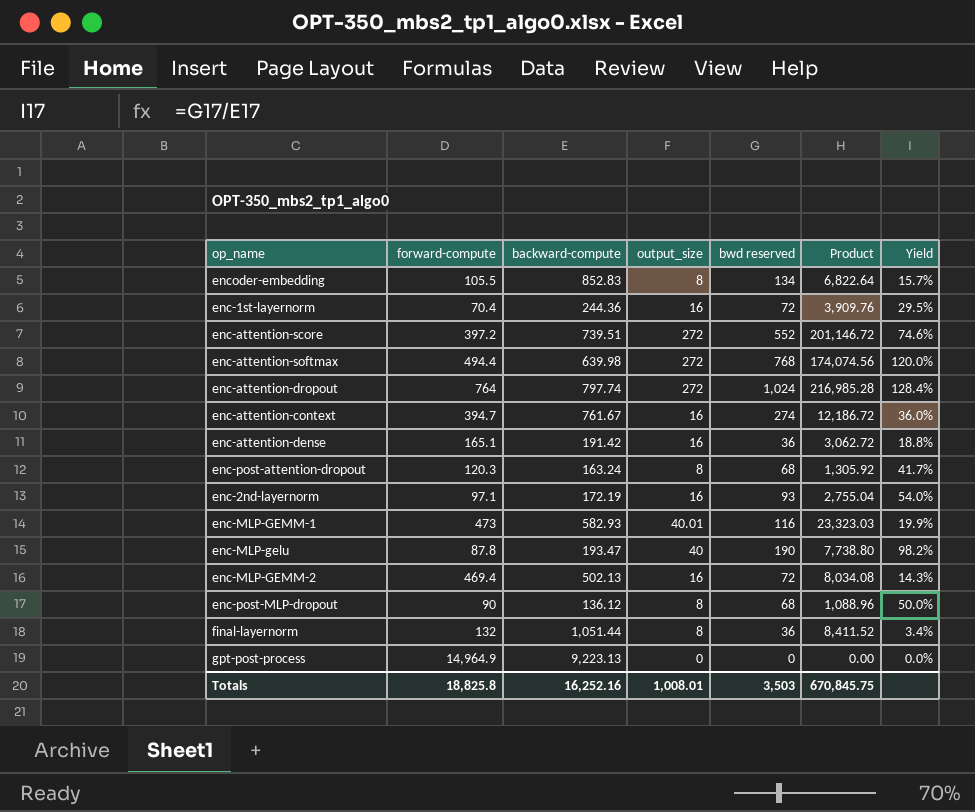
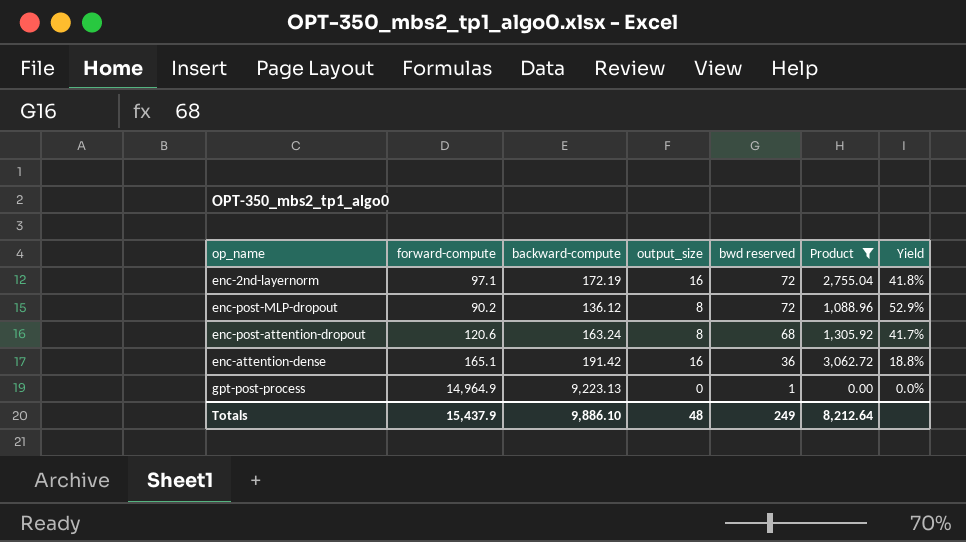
filter: none -> Product <= 3,062.72
row order: none -> bwd reserved descending
enc-2nd-layernorm | bwd reserved: 93 -> 72
enc-2nd-layernorm | Yield: 54.0% -> 41.8%
enc-post-MLP-dropout | forward-compute: 90 -> 90.2
enc-post-MLP-dropout | bwd reserved: 68 -> 72
enc-post-MLP-dropout | Yield: 50.0% -> 52.9%
enc-post-attention-dropout | forward-compute: 120.3 -> 120.6
gpt-post-process | bwd reserved: 0 -> 1
Totals | forward-compute: 18,825.8 -> 15,437.9
Totals | backward-compute: 16,252.16 -> 9,886.10
Totals | output_size: 1,008.01 -> 48
Totals | bwd reserved: 3,503 -> 249
Totals | Product: 670,845.75 -> 8,212.64

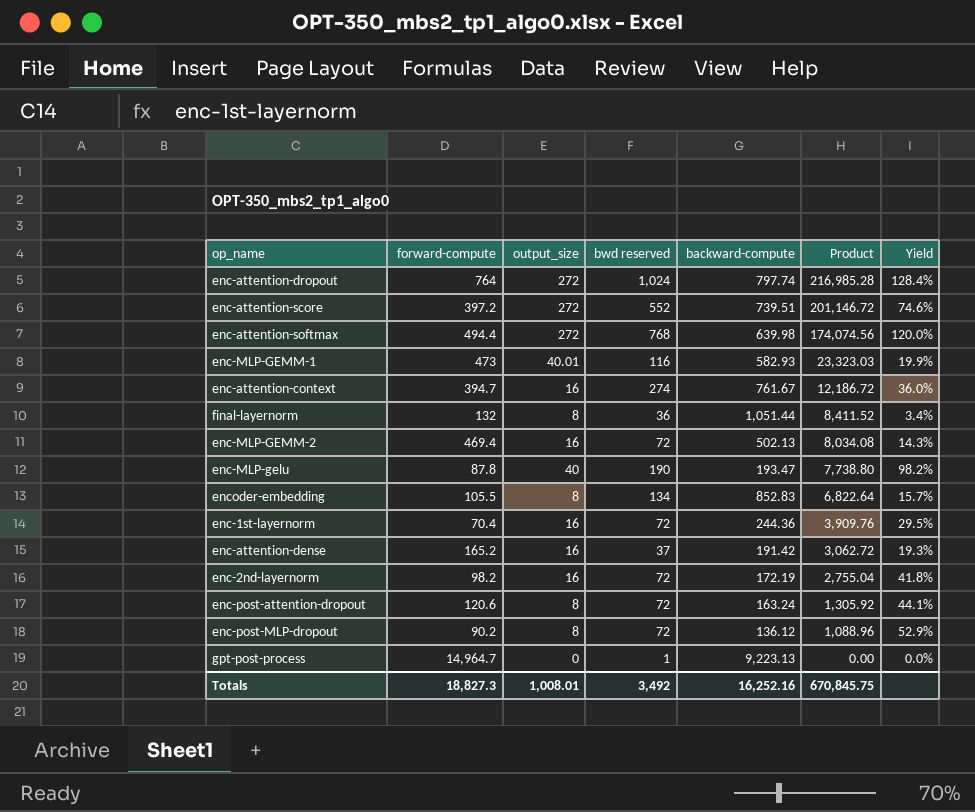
filter: Product <= 3,062.72 -> none
row order: bwd reserved descending -> Product descending
column backward-compute | position: 3 -> 5
enc-attention-dense | forward-compute: 165.1 -> 165.2
enc-attention-dense | bwd reserved: 36 -> 37
enc-attention-dense | Yield: 18.8% -> 19.3%
enc-2nd-layernorm | forward-compute: 97.1 -> 98.2
enc-post-attention-dropout | bwd reserved: 68 -> 72
enc-post-attention-dropout | Yield: 41.7% -> 44.1%
gpt-post-process | forward-compute: 14,964.9 -> 14,964.7
Totals | forward-compute: 15,437.9 -> 18,827.3
Totals | output_size: 48 -> 1,008.01
Totals | bwd reserved: 249 -> 3,492
Totals | backward-compute: 9,886.10 -> 16,252.16
Totals | Product: 8,212.64 -> 670,845.75

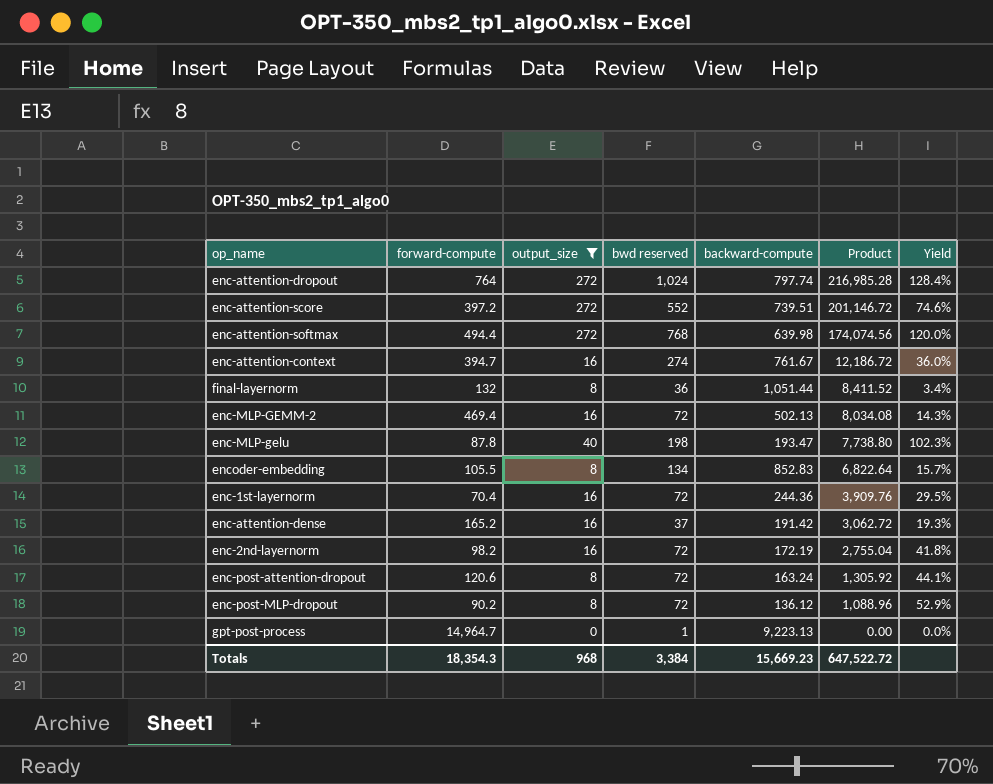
filter: none -> output_size != 40.01
enc-MLP-gelu | bwd reserved: 190 -> 198
enc-MLP-gelu | Yield: 98.2% -> 102.3%
Totals | forward-compute: 18,827.3 -> 18,354.3
Totals | output_size: 1,008.01 -> 968
Totals | bwd reserved: 3,492 -> 3,384
Totals | backward-compute: 16,252.16 -> 15,669.23
Totals | Product: 670,845.75 -> 647,522.72

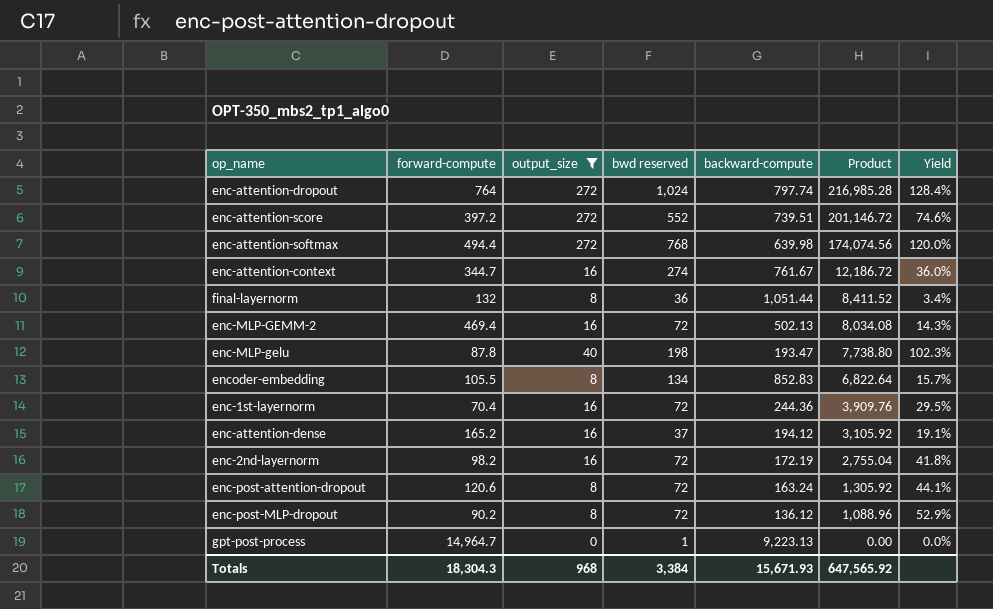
enc-attention-context | forward-compute: 394.7 -> 344.7
enc-attention-dense | backward-compute: 191.42 -> 194.12
enc-attention-dense | Product: 3,062.72 -> 3,105.92
enc-attention-dense | Yield: 19.3% -> 19.1%
Totals | forward-compute: 18,354.3 -> 18,304.3
Totals | backward-compute: 15,669.23 -> 15,671.93
Totals | Product: 647,522.72 -> 647,565.92

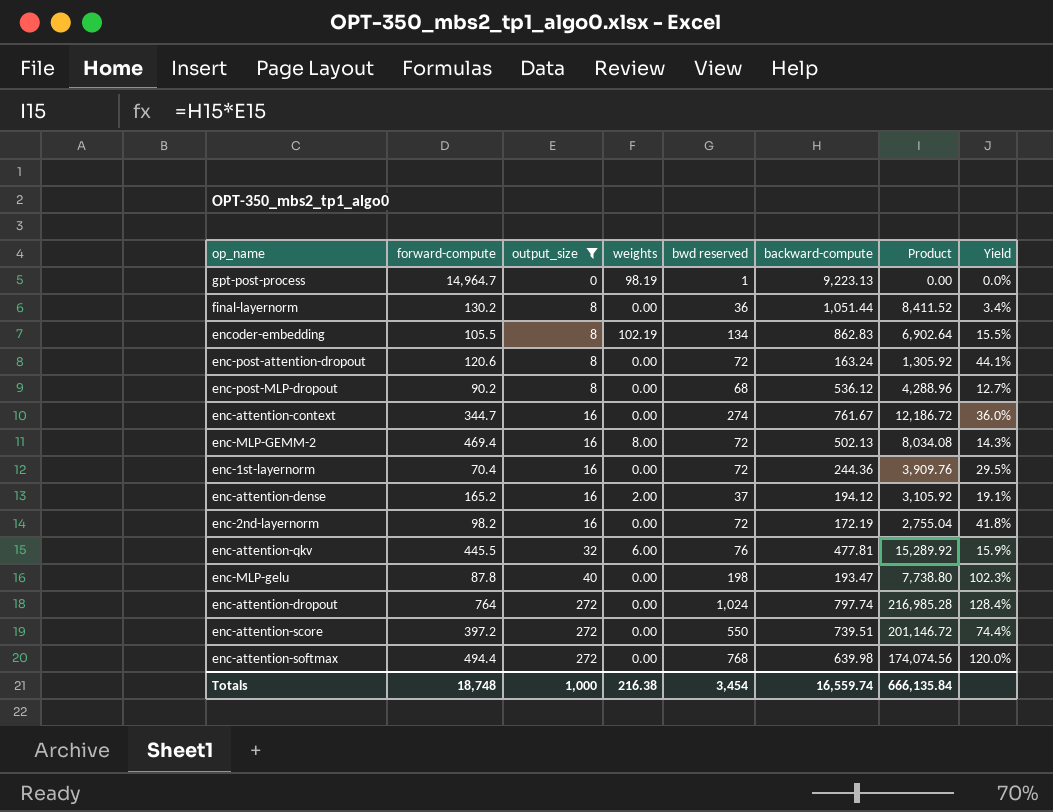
row order: Product descending -> output_size ascending
column weights | position: none -> 4
final-layernorm | forward-compute: 132 -> 130.2
encoder-embedding | backward-compute: 852.83 -> 862.83
encoder-embedding | Product: 6,822.64 -> 6,902.64
encoder-embedding | Yield: 15.7% -> 15.5%
enc-post-MLP-dropout | bwd reserved: 72 -> 68
enc-post-MLP-dropout | backward-compute: 136.12 -> 536.12
enc-post-MLP-dropout | Product: 1,088.96 -> 4,288.96
enc-post-MLP-dropout | Yield: 52.9% -> 12.7%
row enc-attention-qkv: none -> 445.5 | 32 | 6.00 | 76 | 477.81 | 15,289.92 | 15.9%
enc-attention-score | bwd reserved: 552 -> 550
enc-attention-score | Yield: 74.6% -> 74.4%
Totals | forward-compute: 18,304.3 -> 18,748
Totals | output_size: 968 -> 1,000
Totals | bwd reserved: 3,384 -> 3,454
Totals | backward-compute: 15,671.93 -> 16,559.74
Totals | Product: 647,565.92 -> 666,135.84

